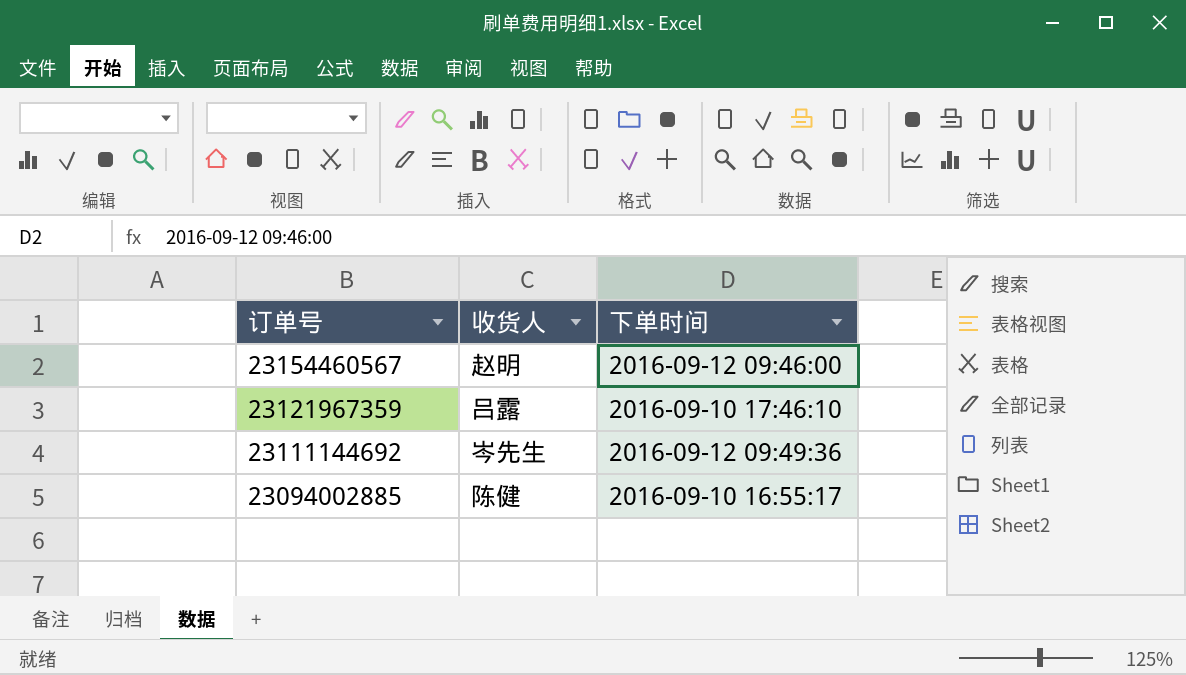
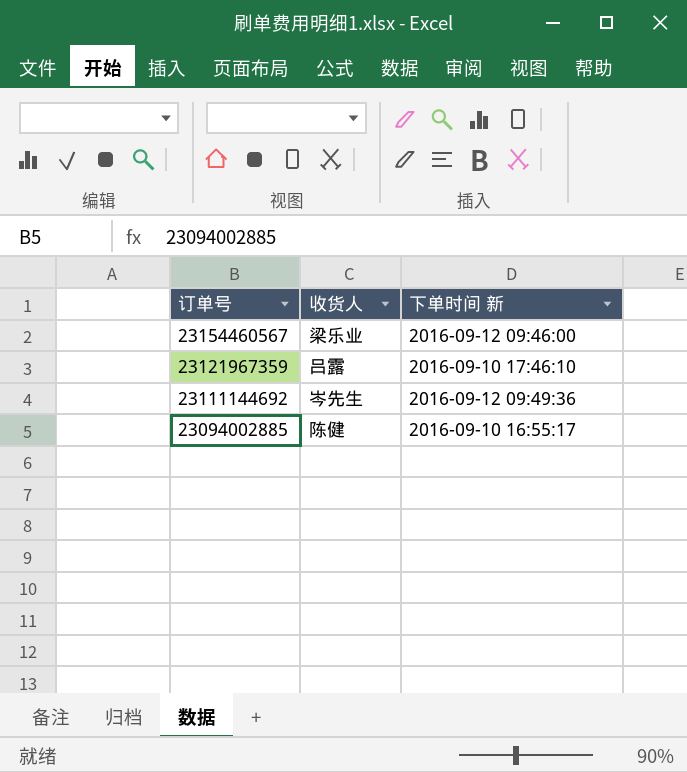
column name: 下单时间 -> 下单时间 新
23154460567 | 收货人: 赵明 -> 梁乐业

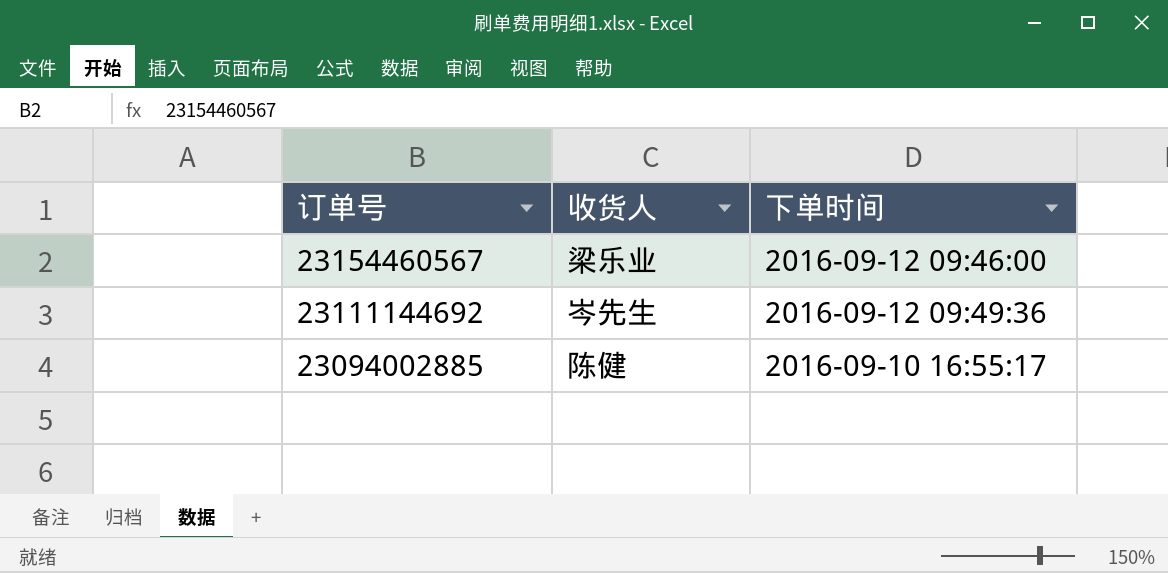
column name: 下单时间 新 -> 下单时间
row 23121967359: 吕露 | 2016-09-10 17:46:10 -> none

